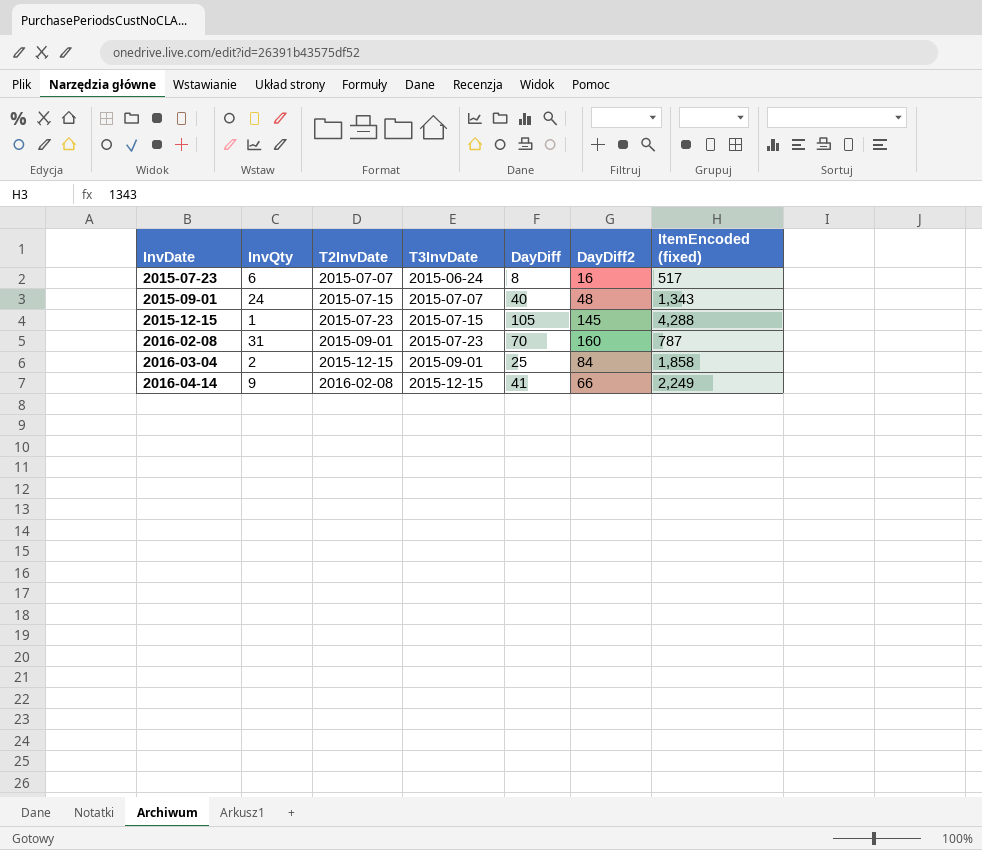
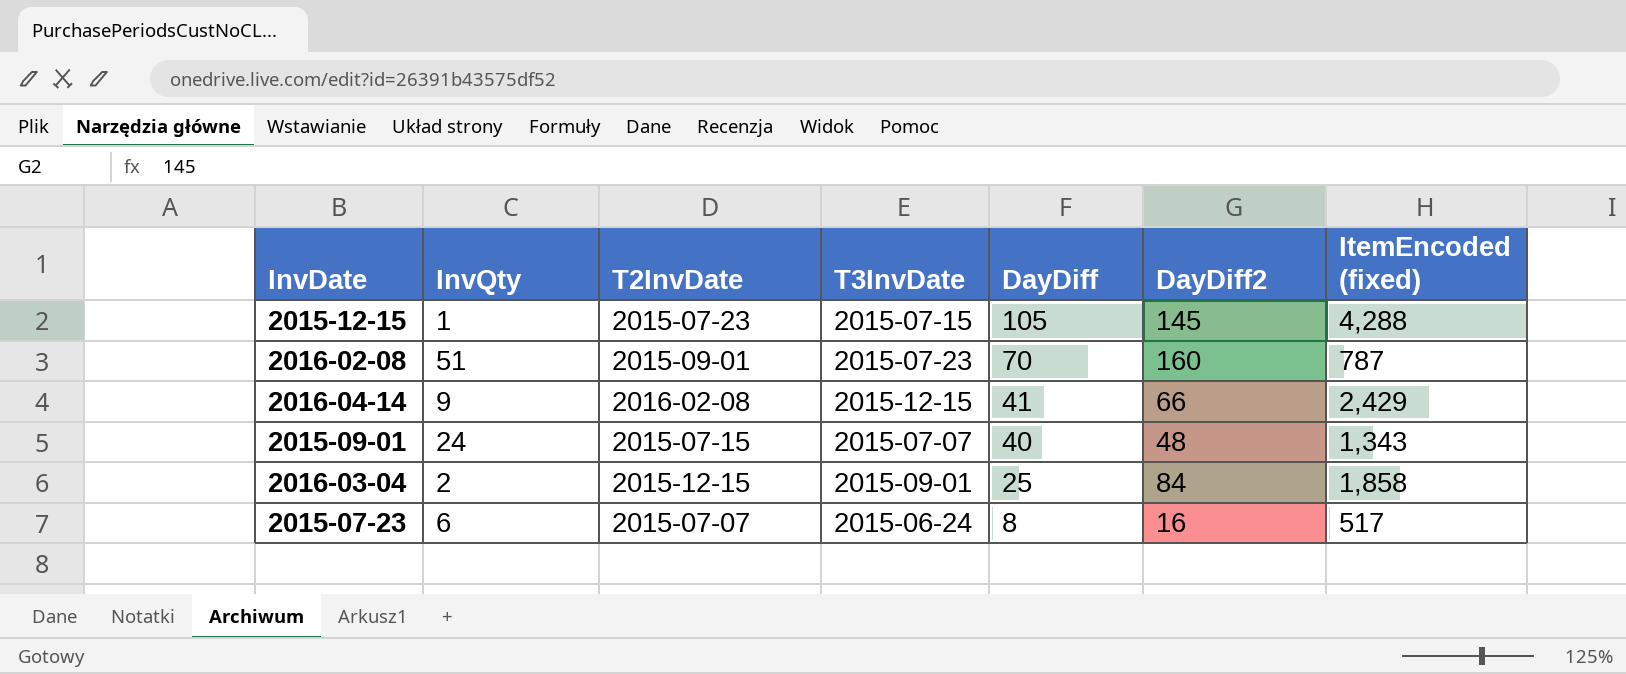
row order: InvDate ascending -> DayDiff descending
2016-02-08 | InvQty: 31 -> 51
2016-04-14 | ItemEncoded (fixed): 2,249 -> 2,429

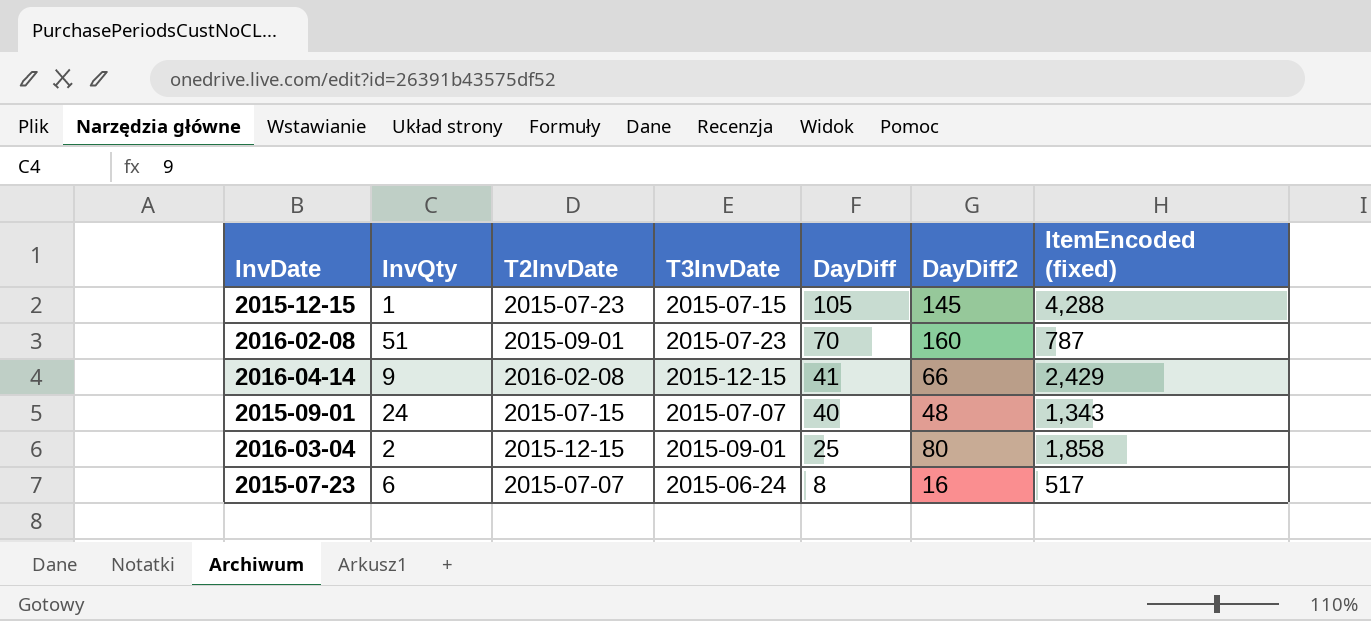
2016-03-04 | DayDiff2: 84 -> 80

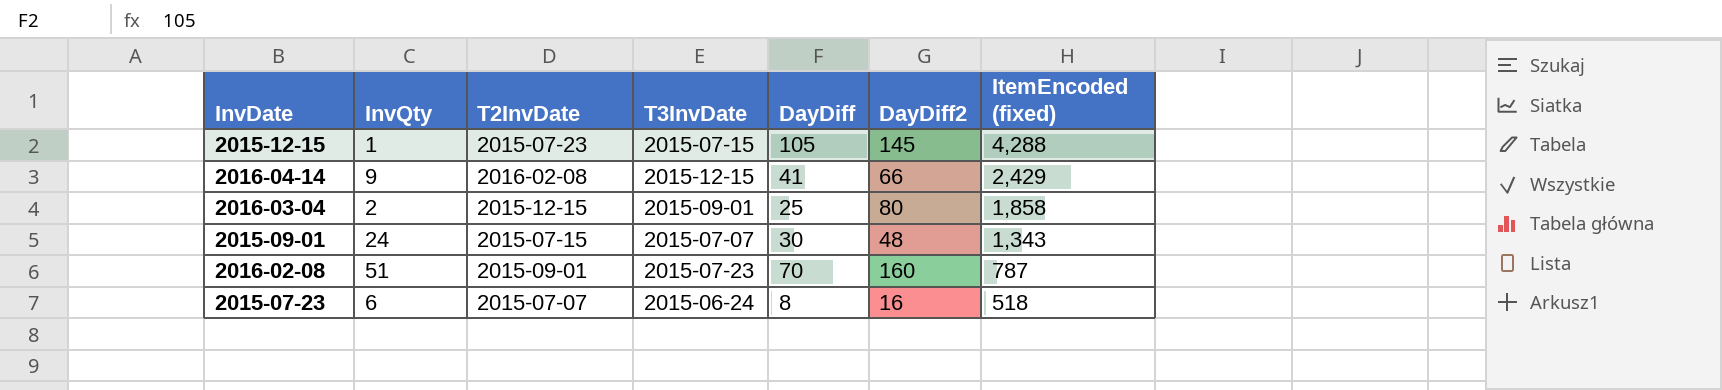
row order: DayDiff descending -> ItemEncoded (fixed) descending
2015-09-01 | DayDiff: 40 -> 30
2015-07-23 | ItemEncoded (fixed): 517 -> 518

